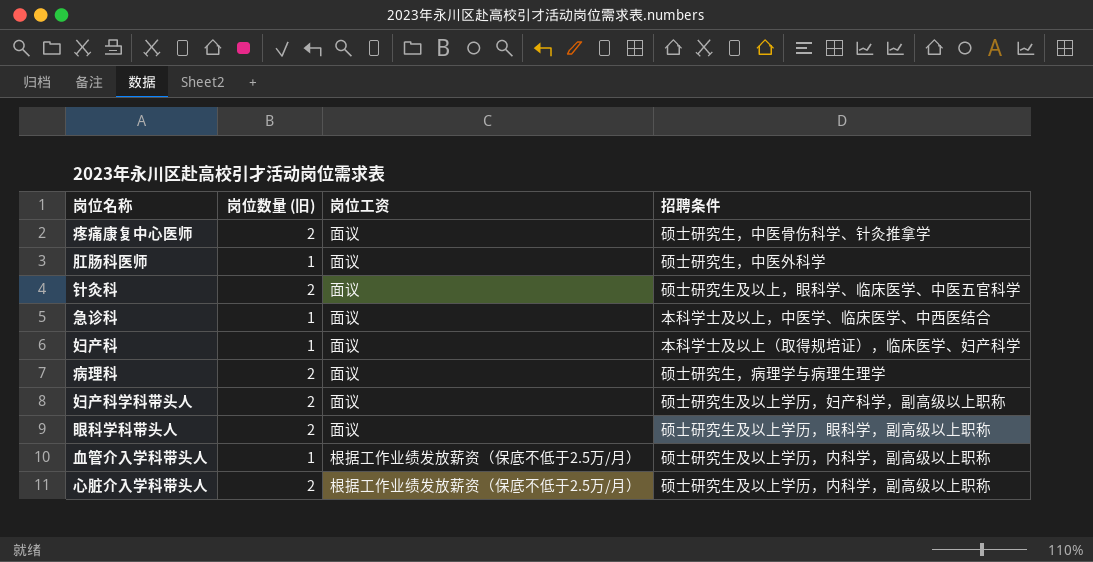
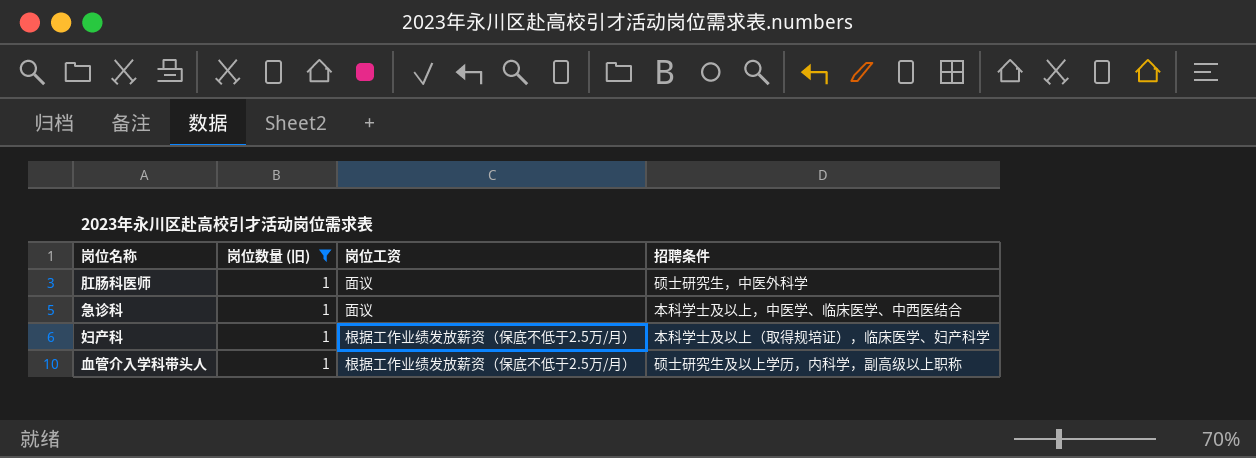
filter: none -> 岗位数量 (旧) = 1
妇产科 | 岗位工资: 面议 -> 根据工作业绩发放薪资（保底不低于2.5万/月）

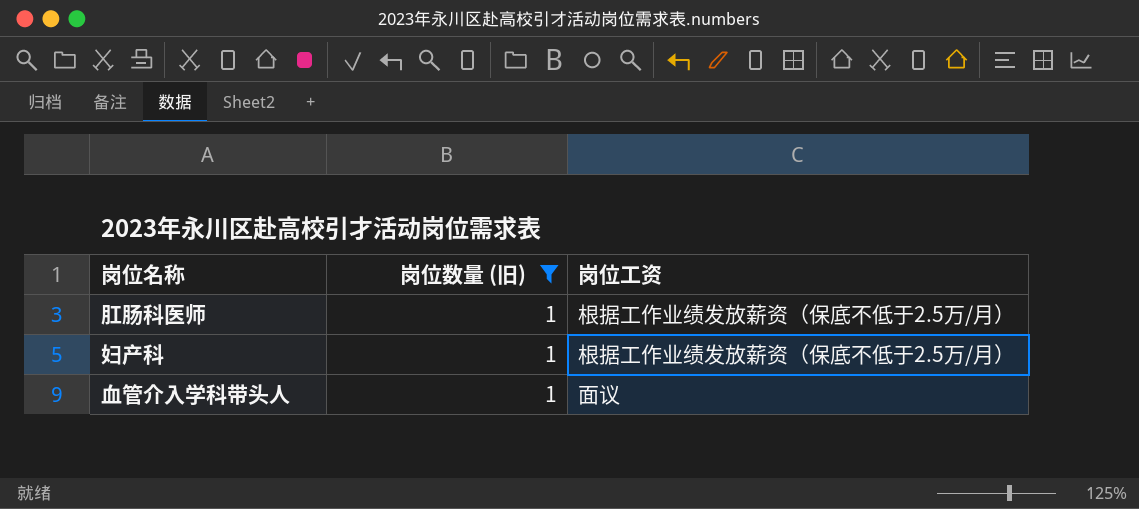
column 招聘条件 | position: 4 -> none
row 急诊科: 1 | 面议 | 本科学士及以上，中医学、临床医学、中西医结合 -> none
肛肠科医师 | 岗位工资: 面议 -> 根据工作业绩发放薪资（保底不低于2.5万/月）
血管介入学科带头人 | 岗位工资: 根据工作业绩发放薪资（保底不低于2.5万/月） -> 面议

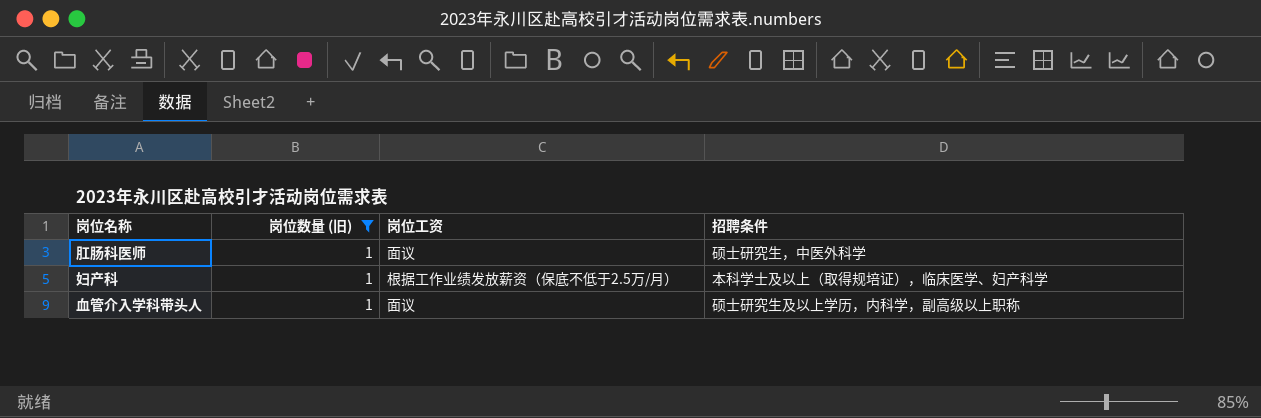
column 招聘条件 | position: none -> 4
肛肠科医师 | 岗位工资: 根据工作业绩发放薪资（保底不低于2.5万/月） -> 面议

